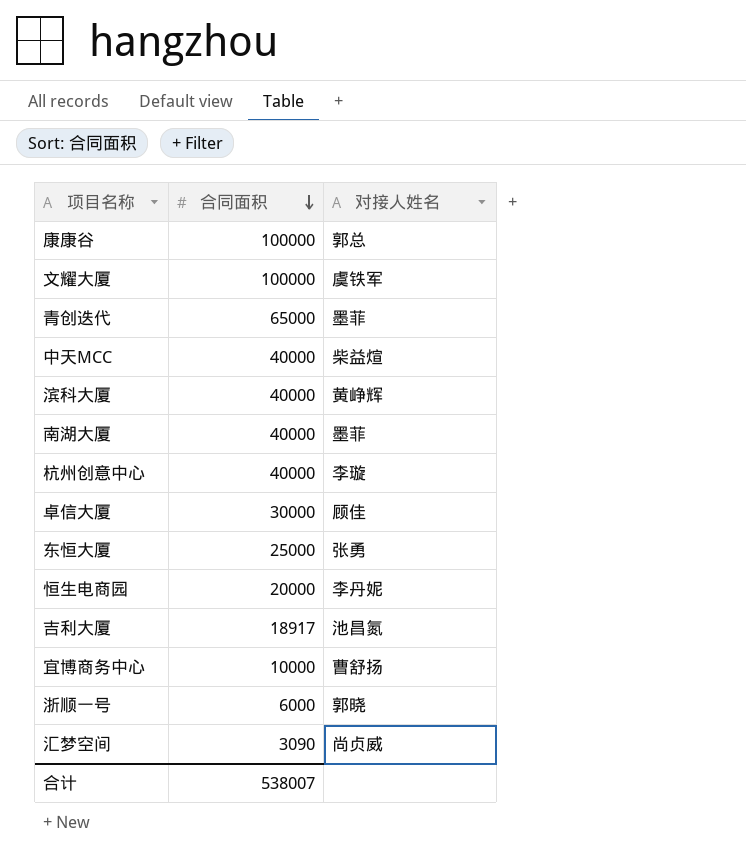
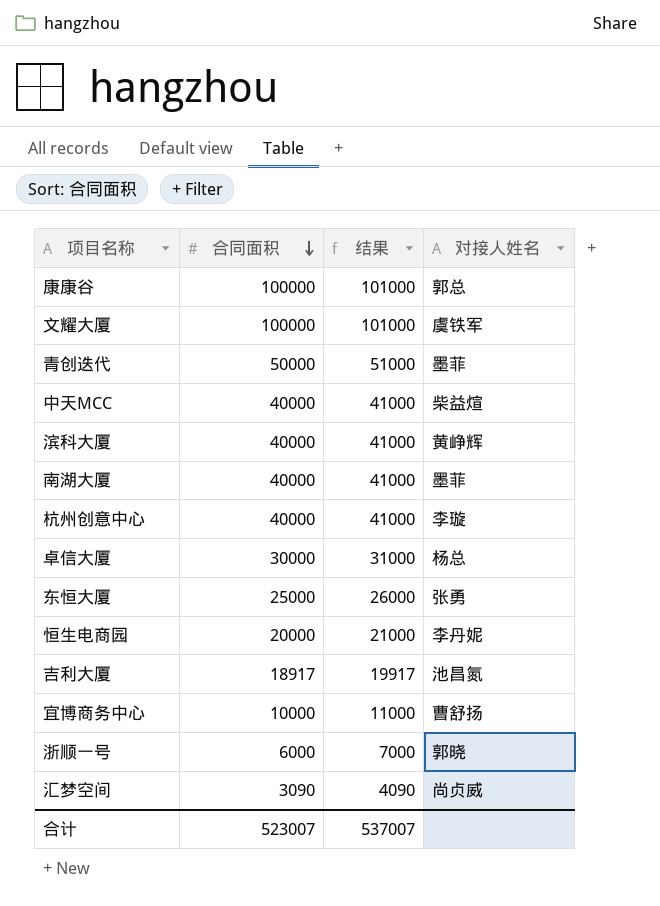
column 结果 | formula: none -> [合同面积] + 1000
青创迭代 | 合同面积: 65000 -> 50000
卓信大厦 | 对接人姓名: 顾佳 -> 杨总
合计 | 合同面积: 538007 -> 523007

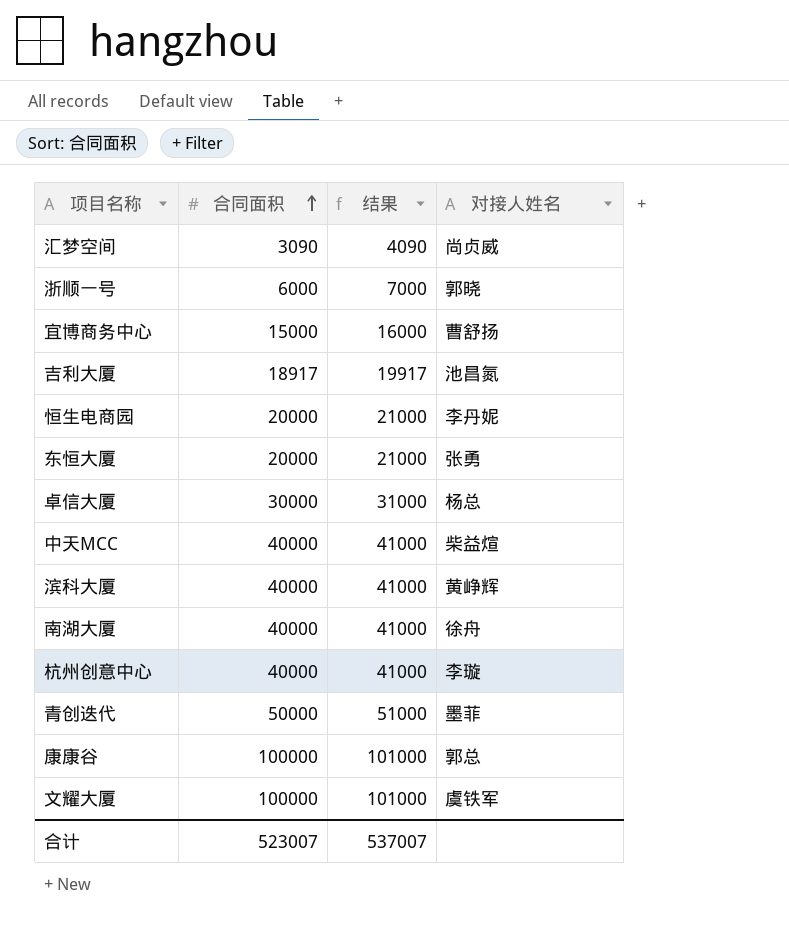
row order: 合同面积 descending -> 合同面积 ascending
宜博商务中心 | 合同面积: 10000 -> 15000
宜博商务中心 | 结果: 11000 -> 16000
东恒大厦 | 合同面积: 25000 -> 20000
东恒大厦 | 结果: 26000 -> 21000
南湖大厦 | 对接人姓名: 墨菲 -> 徐舟

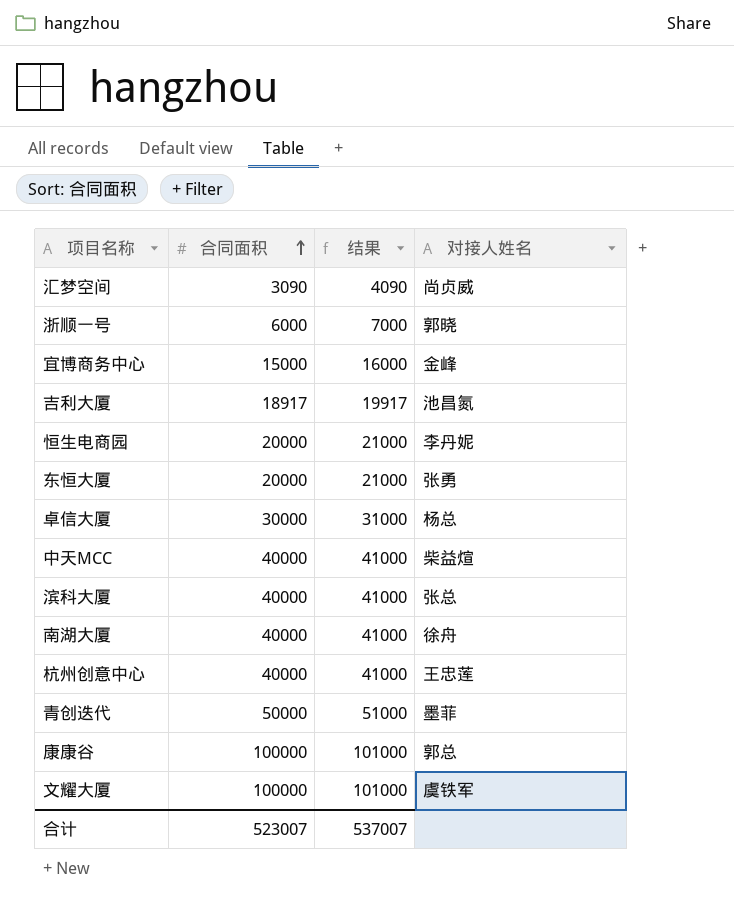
宜博商务中心 | 对接人姓名: 曹舒扬 -> 金峰
滨科大厦 | 对接人姓名: 黄峥辉 -> 张总
杭州创意中心 | 对接人姓名: 李璇 -> 王忠莲

